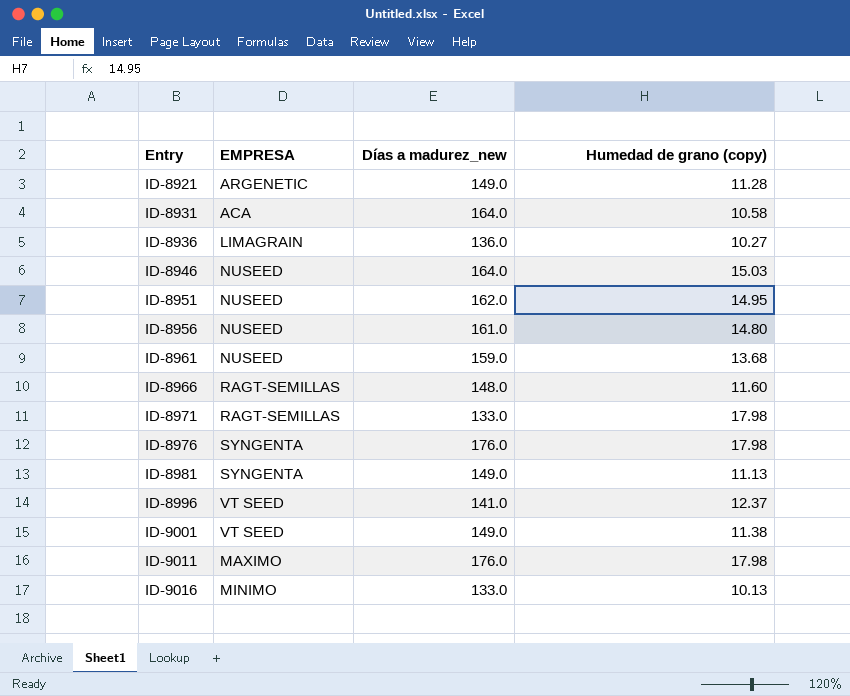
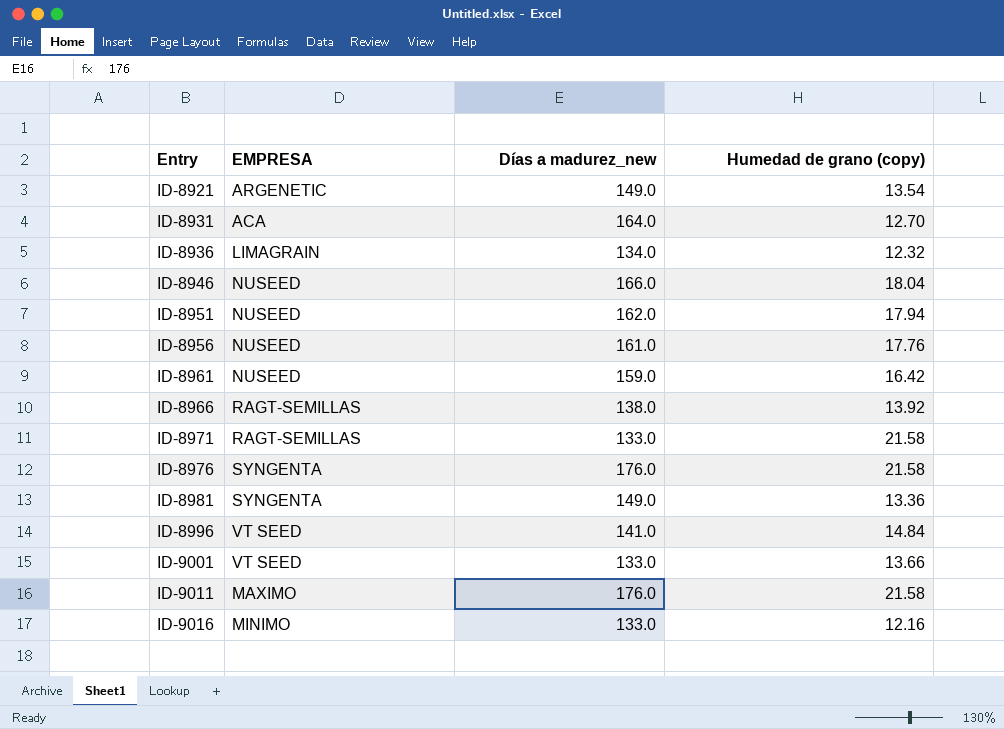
ID-8921 | Humedad de grano (copy): 11.28 -> 13.54
ID-8931 | Humedad de grano (copy): 10.58 -> 12.70
ID-8936 | Días a madurez_new: 136.0 -> 134.0
ID-8936 | Humedad de grano (copy): 10.27 -> 12.32
ID-8946 | Días a madurez_new: 164.0 -> 166.0
ID-8946 | Humedad de grano (copy): 15.03 -> 18.04
ID-8951 | Humedad de grano (copy): 14.95 -> 17.94
ID-8956 | Humedad de grano (copy): 14.80 -> 17.76
ID-8961 | Humedad de grano (copy): 13.68 -> 16.42
ID-8966 | Días a madurez_new: 148.0 -> 138.0
ID-8966 | Humedad de grano (copy): 11.60 -> 13.92
ID-8971 | Humedad de grano (copy): 17.98 -> 21.58
ID-8976 | Humedad de grano (copy): 17.98 -> 21.58
ID-8981 | Humedad de grano (copy): 11.13 -> 13.36
ID-8996 | Humedad de grano (copy): 12.37 -> 14.84
ID-9001 | Días a madurez_new: 149.0 -> 133.0
ID-9001 | Humedad de grano (copy): 11.38 -> 13.66
ID-9011 | Humedad de grano (copy): 17.98 -> 21.58
ID-9016 | Humedad de grano (copy): 10.13 -> 12.16

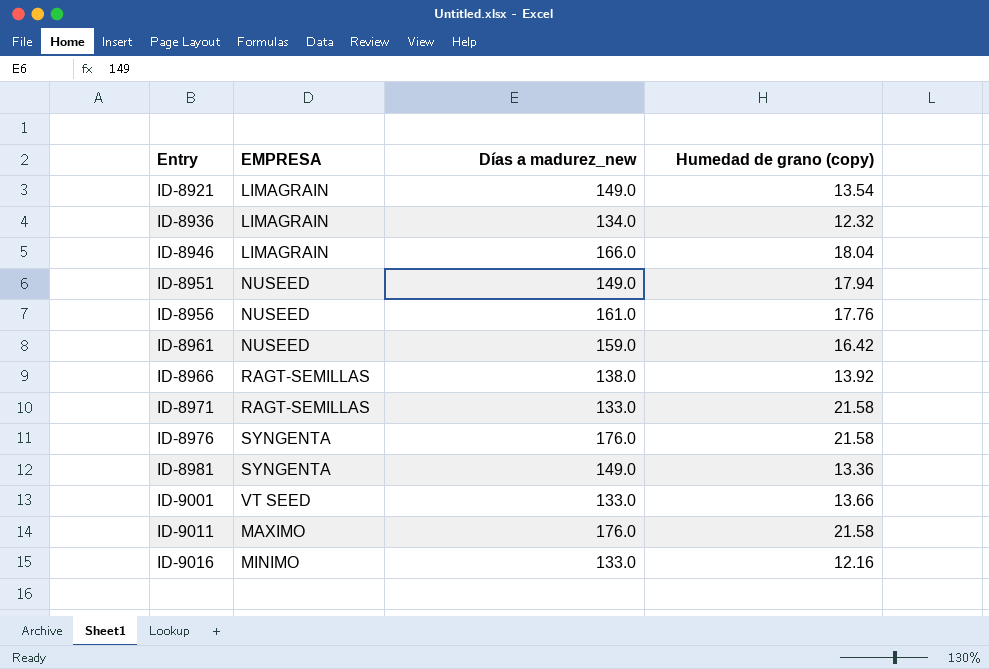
row ID-8931: ACA | 164.0 | 12.70 -> none
row ID-8996: VT SEED | 141.0 | 14.84 -> none
ID-8921 | EMPRESA: ARGENETIC -> LIMAGRAIN
ID-8946 | EMPRESA: NUSEED -> LIMAGRAIN
ID-8951 | Días a madurez_new: 162.0 -> 149.0

